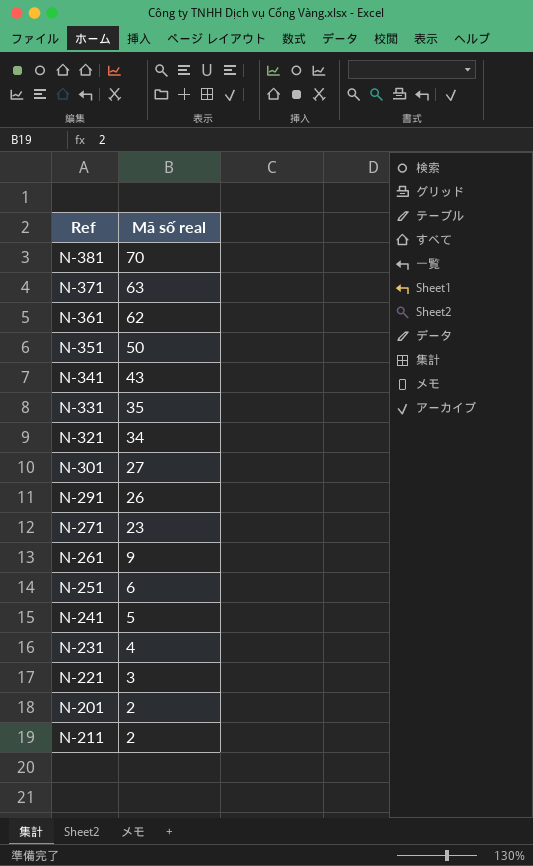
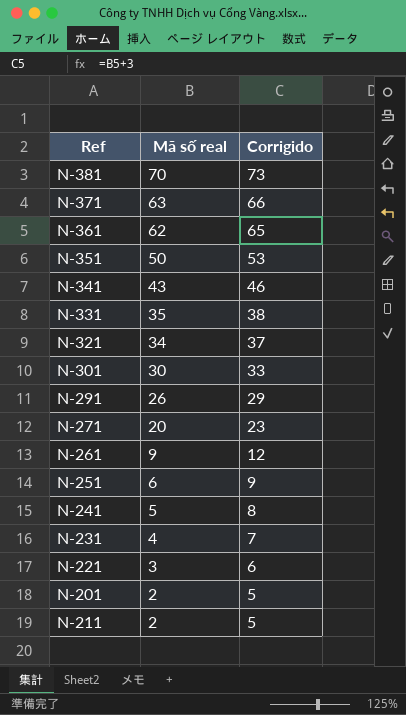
column Corrigido | formula: none -> [Mã số real] + 3
N-301 | Mã số real: 27 -> 30
N-271 | Mã số real: 23 -> 20

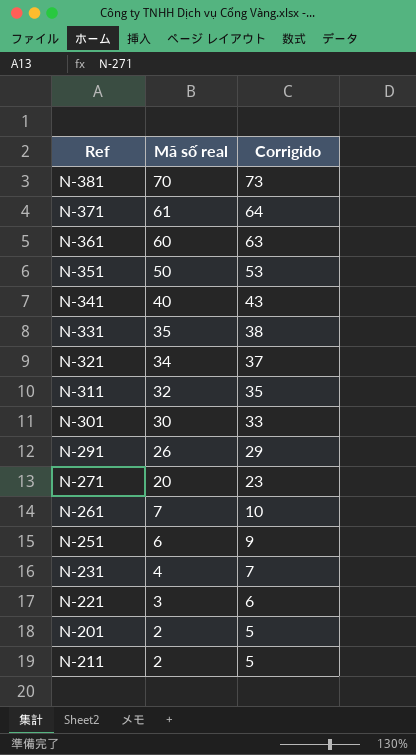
row N-241: 5 | 8 -> none
N-371 | Mã số real: 63 -> 61
N-371 | Corrigido: 66 -> 64
N-361 | Mã số real: 62 -> 60
N-361 | Corrigido: 65 -> 63
N-341 | Mã số real: 43 -> 40
N-341 | Corrigido: 46 -> 43
row N-311: none -> 32 | 35
N-261 | Mã số real: 9 -> 7
N-261 | Corrigido: 12 -> 10

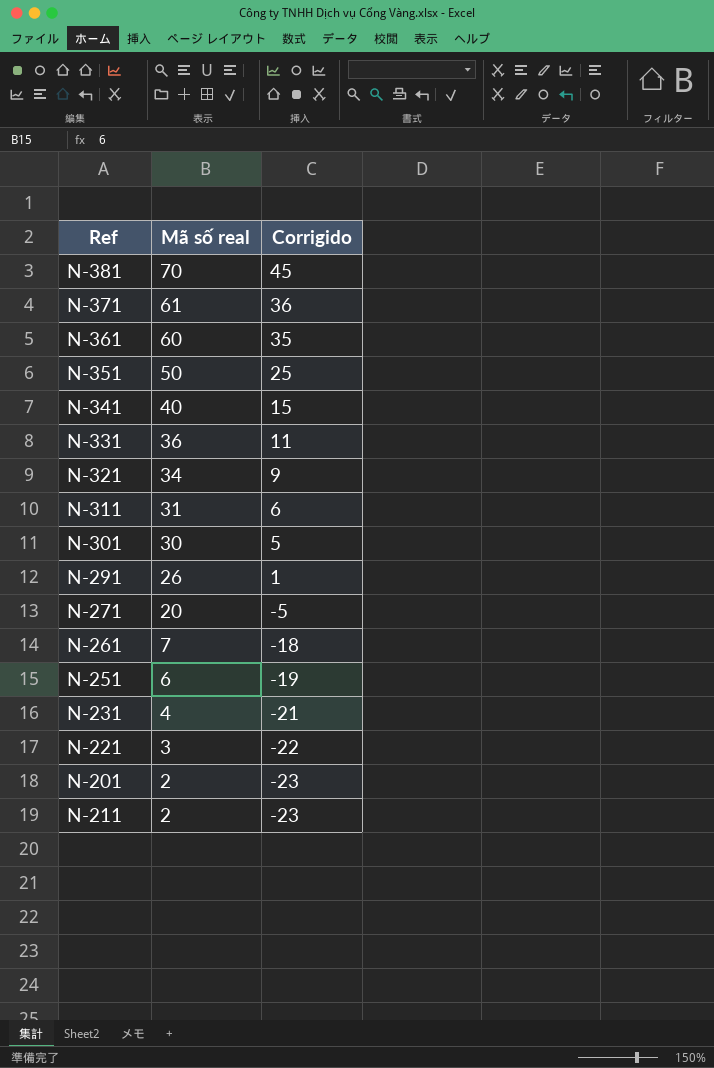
column Corrigido | formula: [Mã số real] + 3 -> [Mã số real] - 25
N-331 | Mã số real: 35 -> 36
N-311 | Mã số real: 32 -> 31

